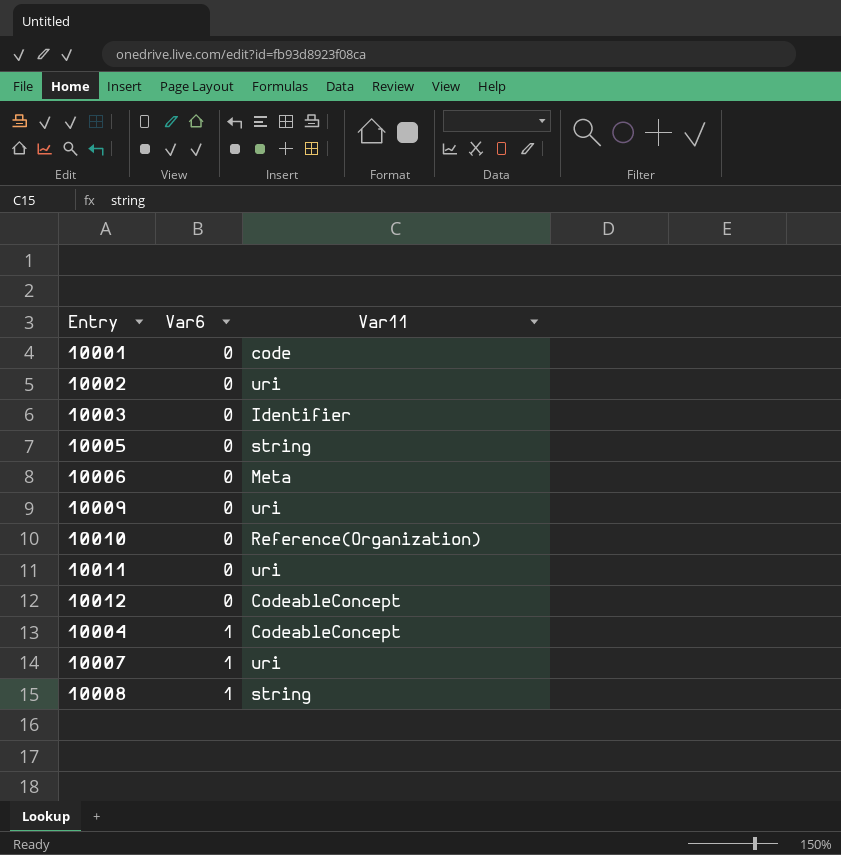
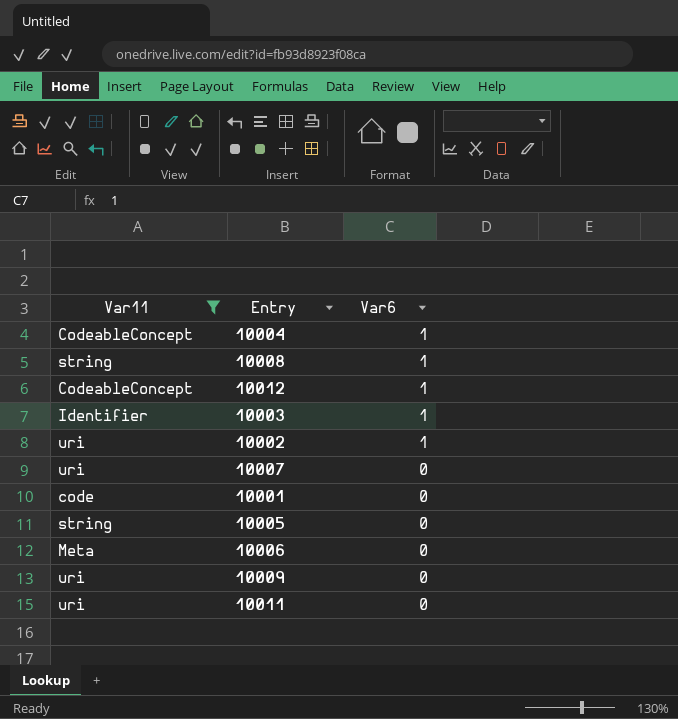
filter: none -> Var11 != Reference(Organization)
row order: Var6 ascending -> Var6 descending
column Var11 | position: 3 -> 1
10012 | Var6: 0 -> 1
10003 | Var6: 0 -> 1
10002 | Var6: 0 -> 1
10007 | Var6: 1 -> 0

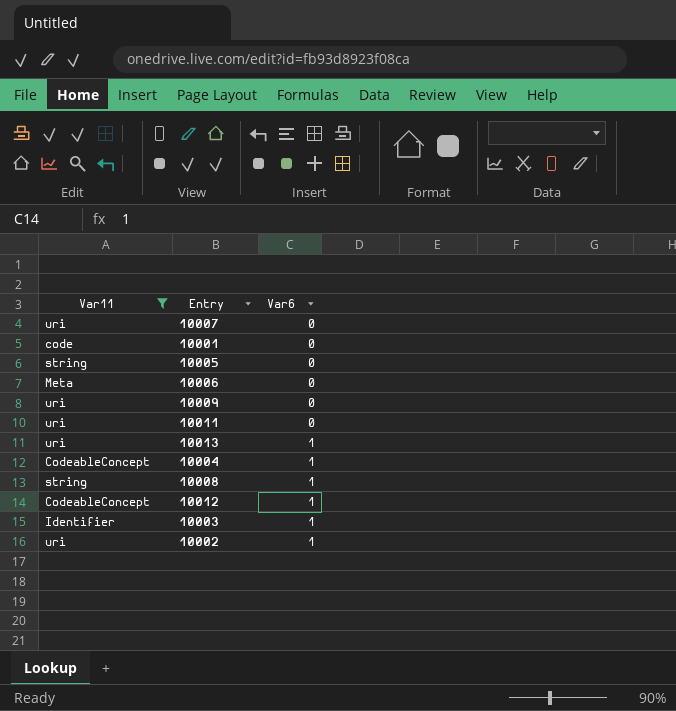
row order: Var6 descending -> Var6 ascending
row 10013: none -> uri | 1

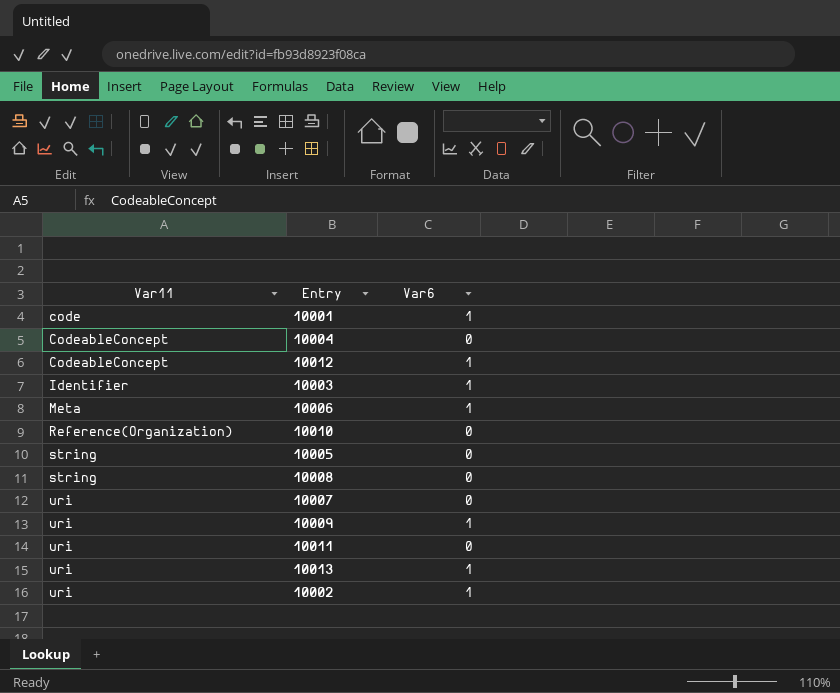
filter: Var11 != Reference(Organization) -> none
row order: Var6 ascending -> Var11 ascending
10001 | Var6: 0 -> 1
10004 | Var6: 1 -> 0
10006 | Var6: 0 -> 1
10008 | Var6: 1 -> 0
10009 | Var6: 0 -> 1

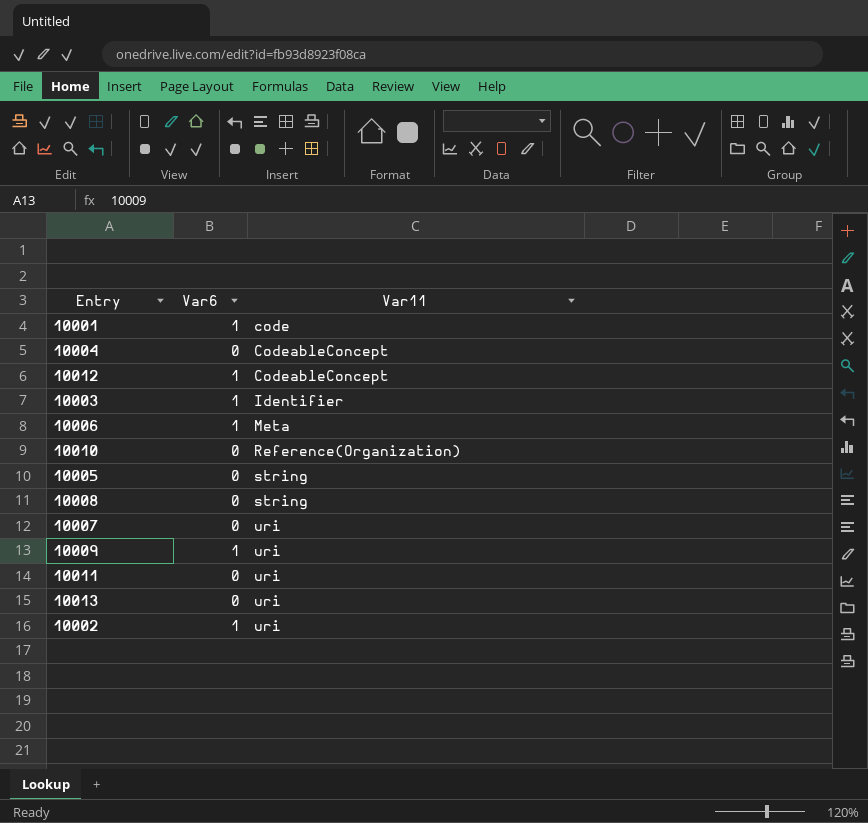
column Var11 | position: 1 -> 3
10013 | Var6: 1 -> 0

